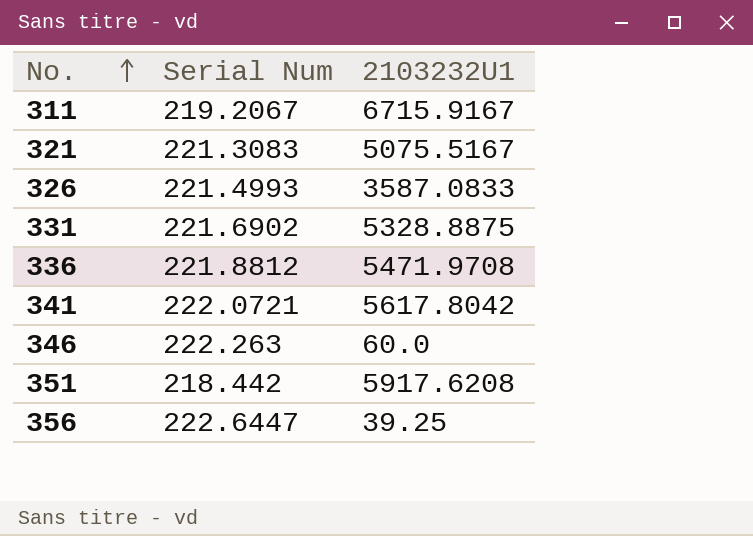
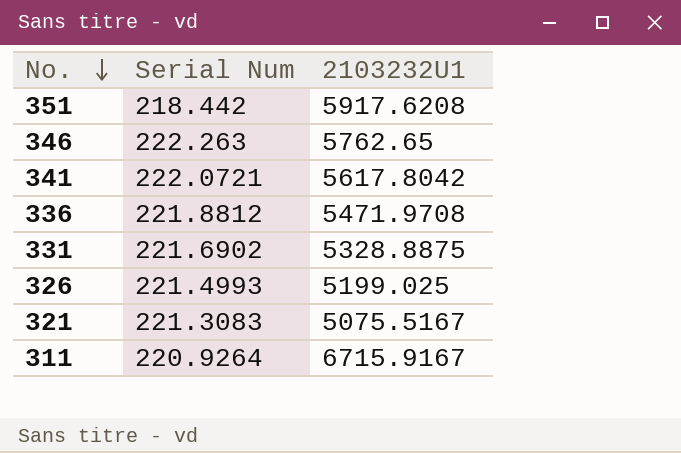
row order: No. ascending -> No. descending
row 356: 222.6447 | 39.25 -> none
346 | 2103232U1: 60.0 -> 5762.65
326 | 2103232U1: 3587.0833 -> 5199.025
311 | Serial Num: 219.2067 -> 220.9264

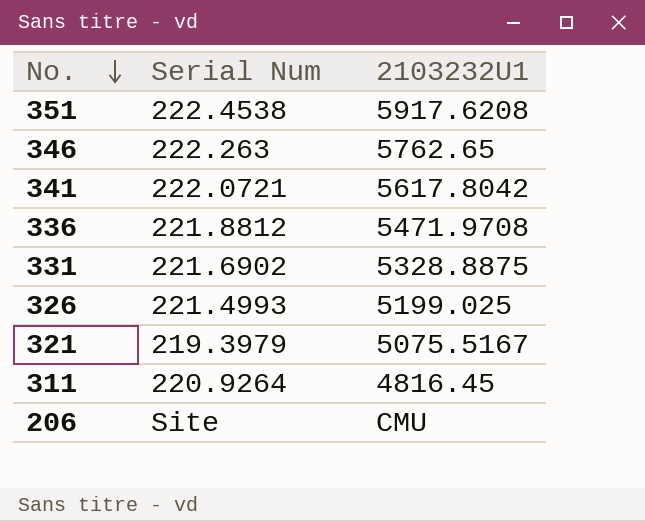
351 | Serial Num: 218.442 -> 222.4538
321 | Serial Num: 221.3083 -> 219.3979
311 | 2103232U1: 6715.9167 -> 4816.45
row 206: none -> Site | CMU

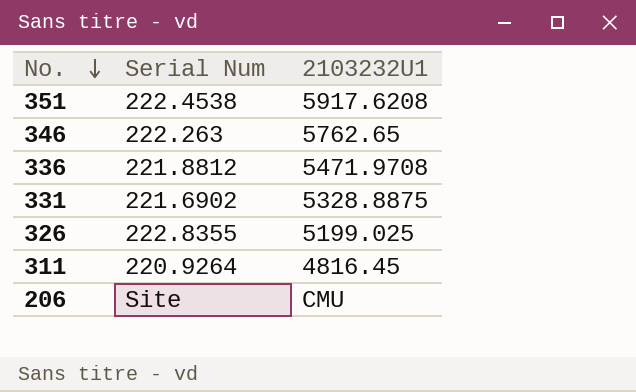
row 341: 222.0721 | 5617.8042 -> none
row 321: 219.3979 | 5075.5167 -> none
326 | Serial Num: 221.4993 -> 222.8355

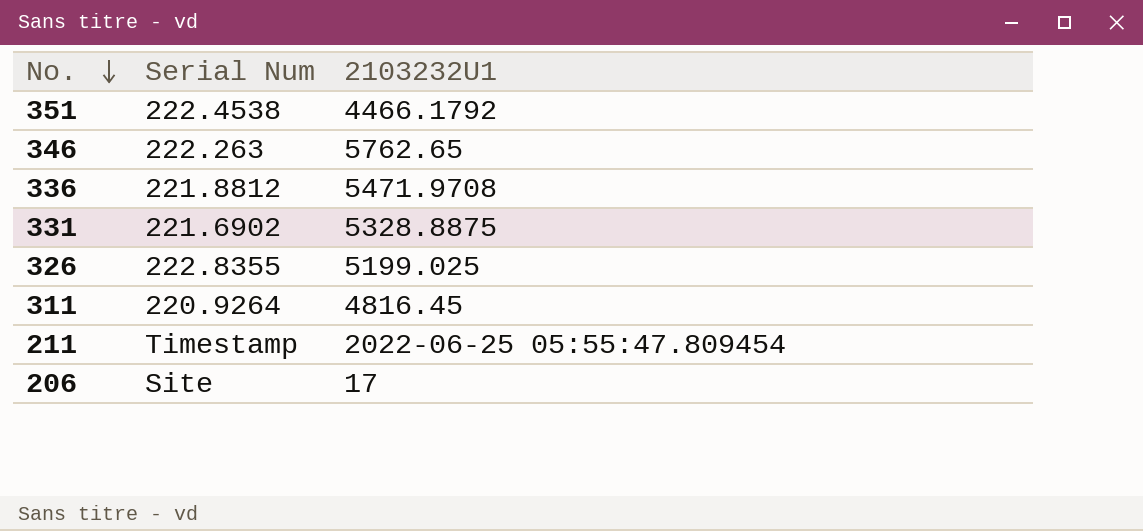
351 | 2103232U1: 5917.6208 -> 4466.1792
row 211: none -> Timestamp | 2022-06-25 05:55:47.809454
206 | 2103232U1: CMU -> 17

